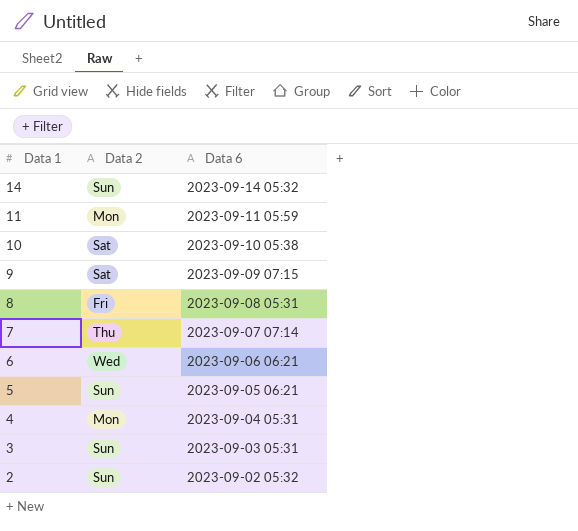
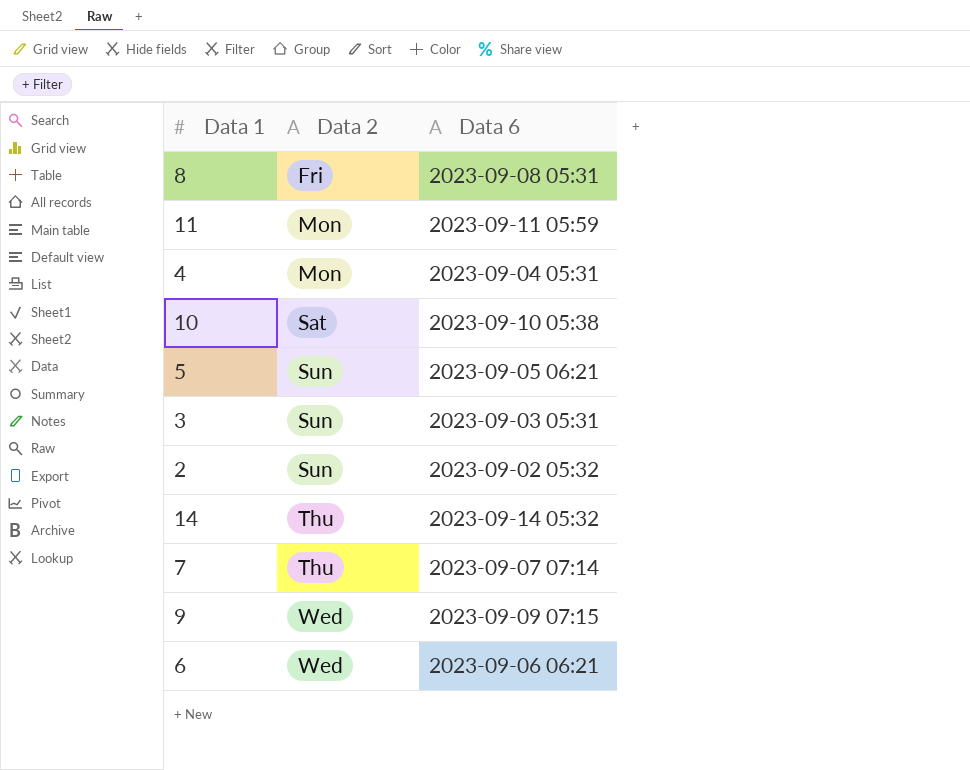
row order: Data 1 descending -> Data 2 ascending
14 | Data 2: Sun -> Thu
9 | Data 2: Sat -> Wed

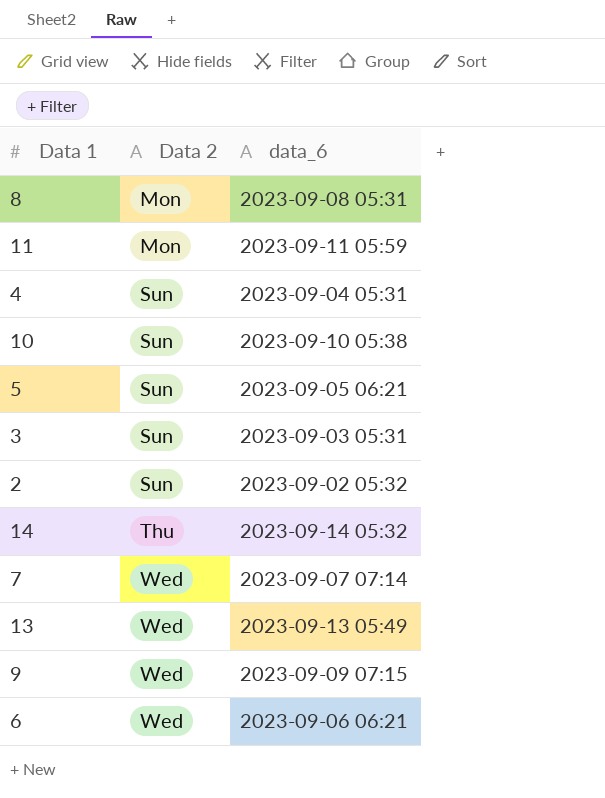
column name: Data 6 -> data_6
8 | Data 2: Fri -> Mon
4 | Data 2: Mon -> Sun
10 | Data 2: Sat -> Sun
7 | Data 2: Thu -> Wed
row 13: none -> Wed | 2023-09-13 05:49

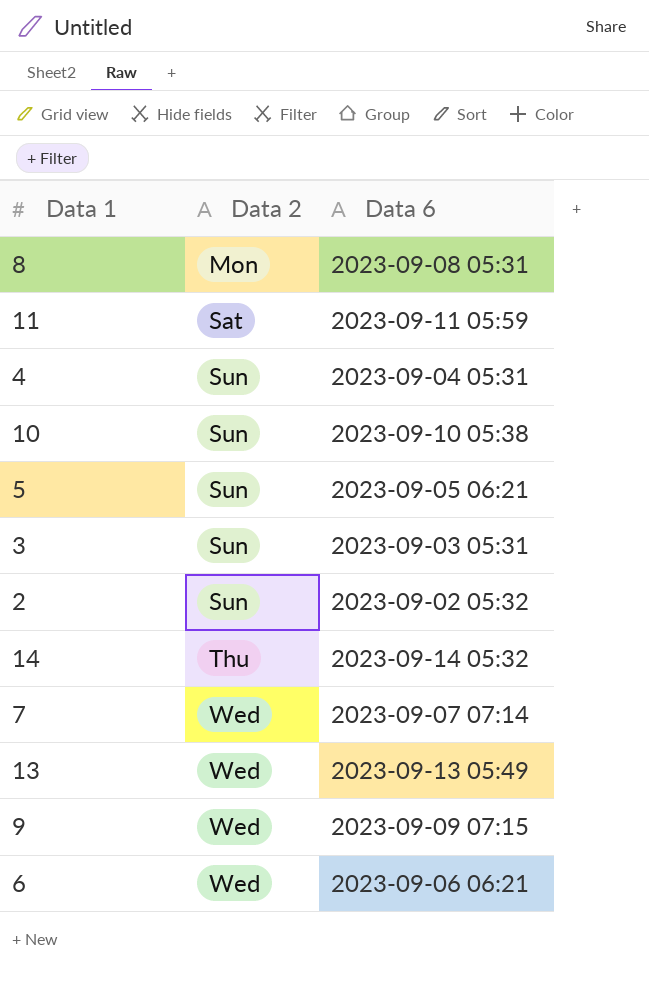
column name: data_6 -> Data 6
11 | Data 2: Mon -> Sat

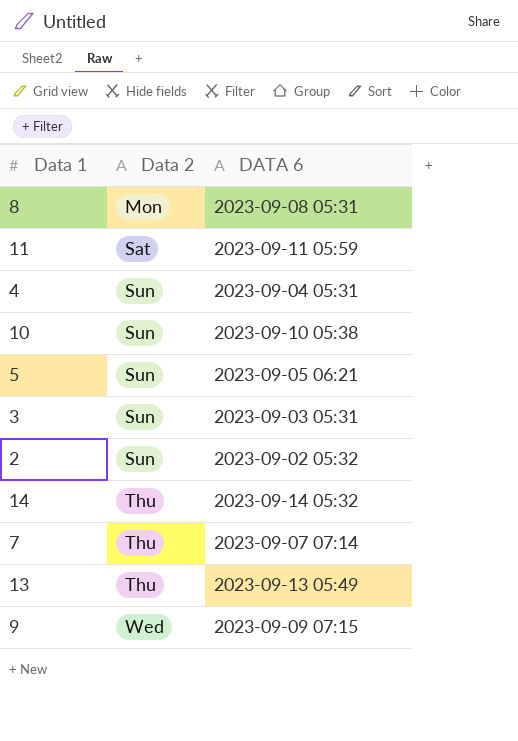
column name: Data 6 -> DATA 6
row 6: Wed | 2023-09-06 06:21 -> none
7 | Data 2: Wed -> Thu
13 | Data 2: Wed -> Thu

